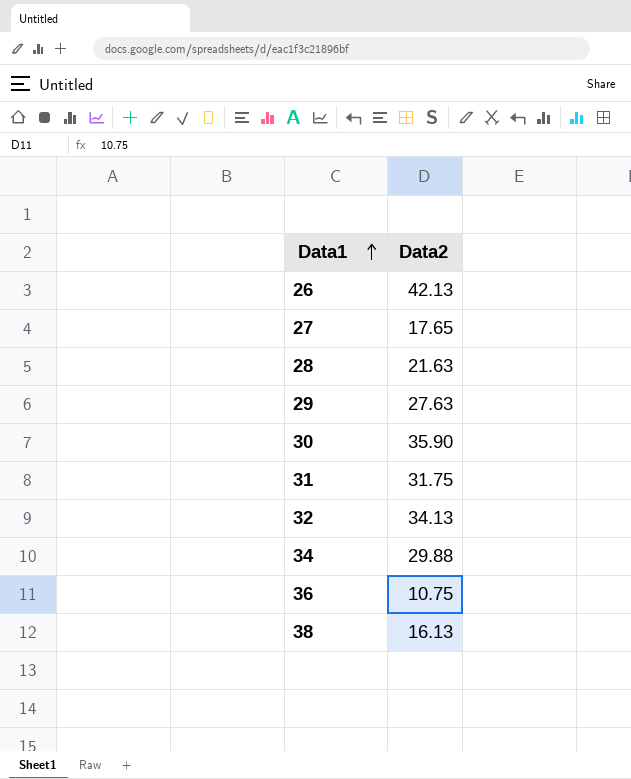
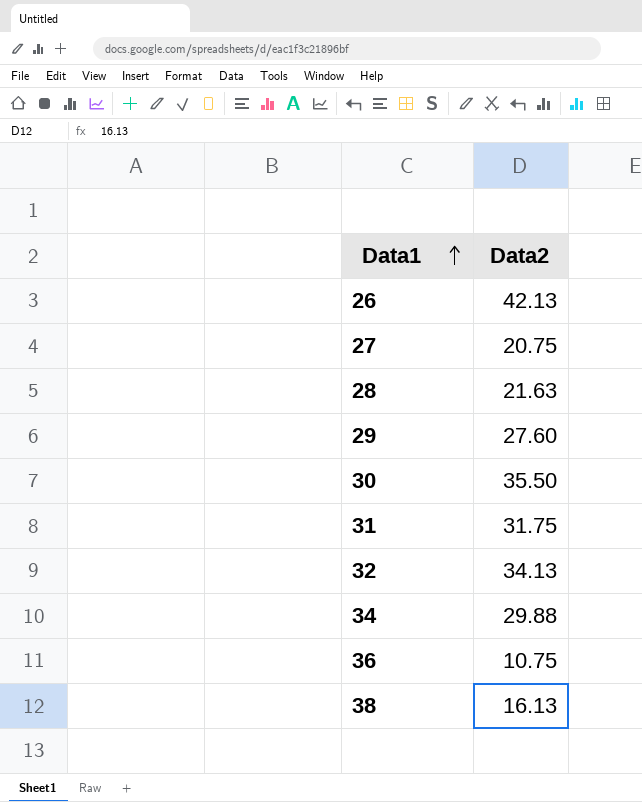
27 | Data2: 17.65 -> 20.75
29 | Data2: 27.63 -> 27.60
30 | Data2: 35.90 -> 35.50

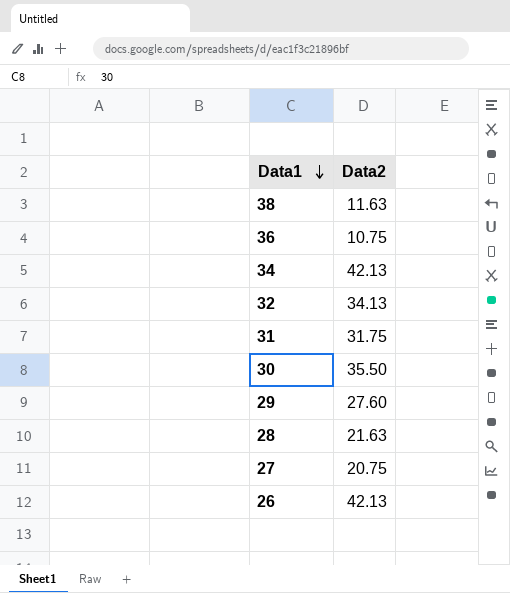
row order: Data1 ascending -> Data1 descending
38 | Data2: 16.13 -> 11.63
34 | Data2: 29.88 -> 42.13

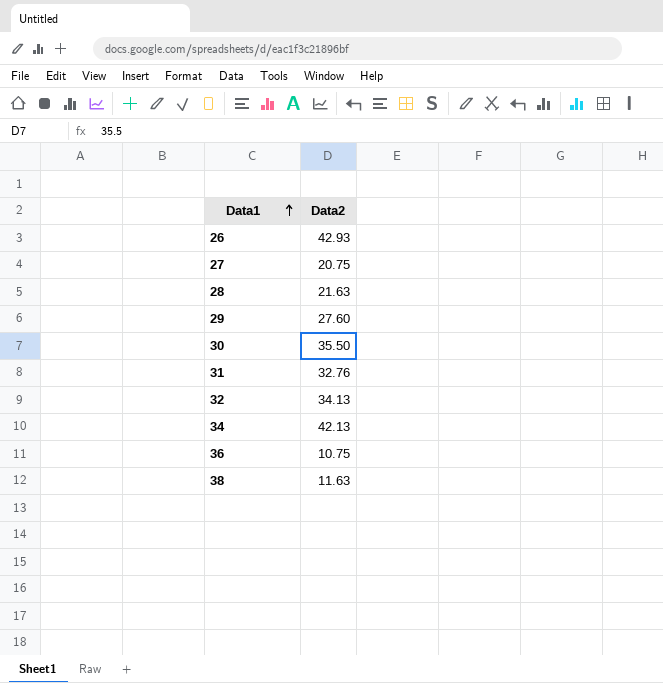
row order: Data1 descending -> Data1 ascending
26 | Data2: 42.13 -> 42.93
31 | Data2: 31.75 -> 32.76

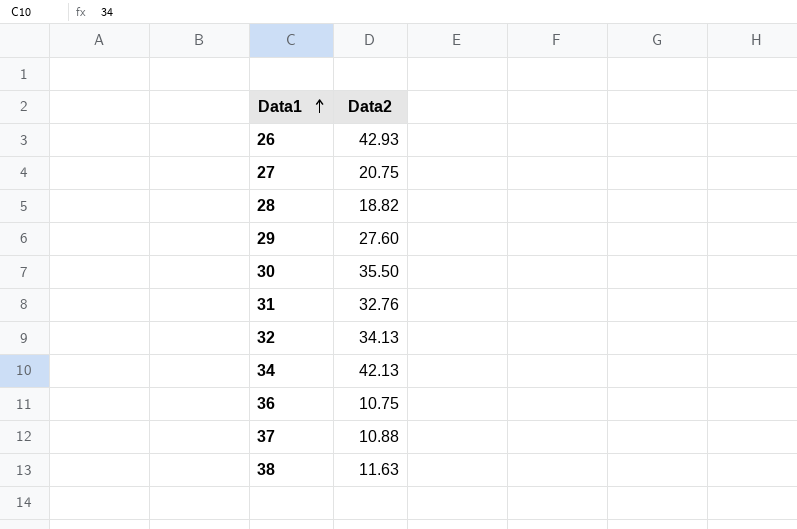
28 | Data2: 21.63 -> 18.82
row 37: none -> 10.88

